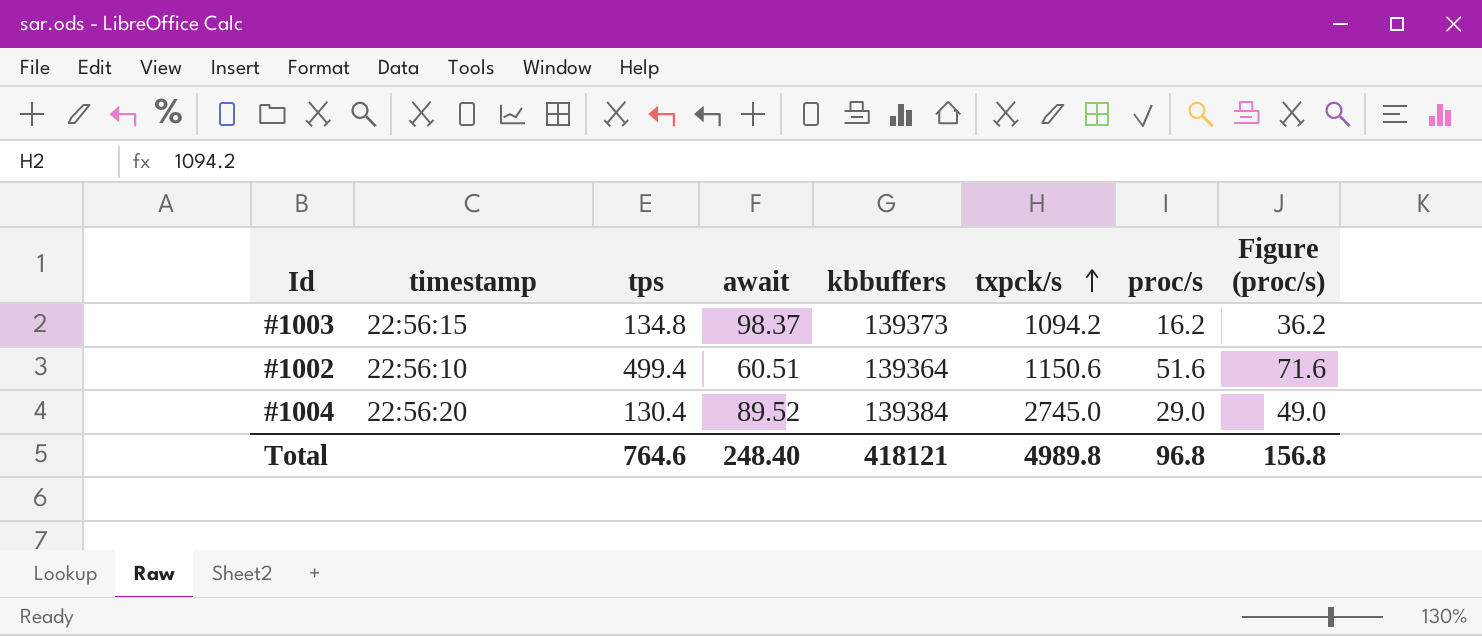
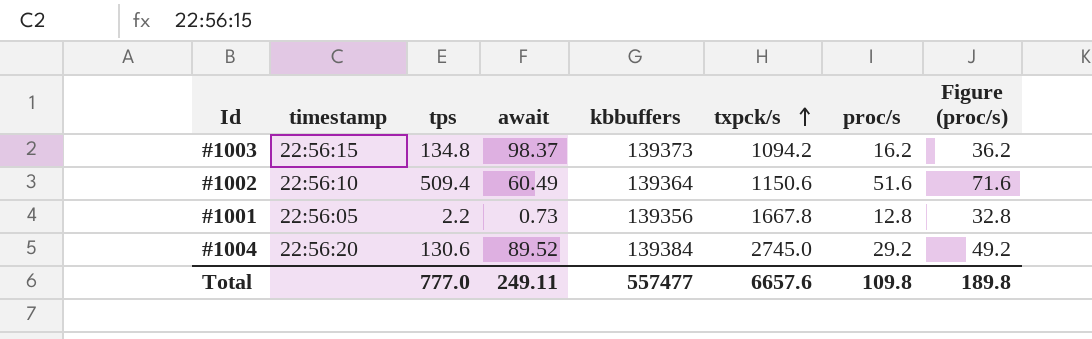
#1002 | tps: 499.4 -> 509.4
#1002 | await: 60.51 -> 60.49
row #1001: none -> 22:56:05 | 2.2 | 0.73 | 139356 | 1667.8 | 12.8 | 32.8
#1004 | tps: 130.4 -> 130.6
#1004 | proc/s: 29.0 -> 29.2
#1004 | Figure (proc/s): 49.0 -> 49.2
Total | tps: 764.6 -> 777.0
Total | await: 248.40 -> 249.11
Total | kbbuffers: 418121 -> 557477
Total | txpck/s: 4989.8 -> 6657.6
Total | proc/s: 96.8 -> 109.8
Total | Figure (proc/s): 156.8 -> 189.8

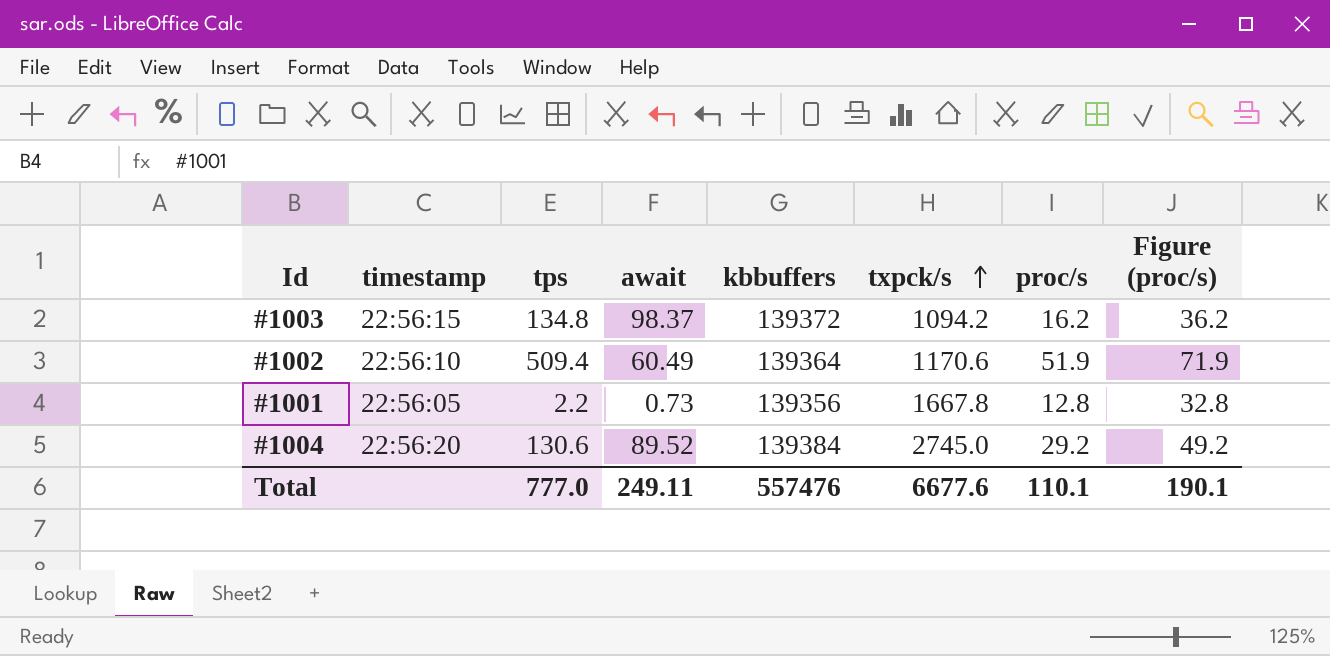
#1003 | kbbuffers: 139373 -> 139372
#1002 | txpck/s: 1150.6 -> 1170.6
#1002 | proc/s: 51.6 -> 51.9
#1002 | Figure (proc/s): 71.6 -> 71.9
Total | kbbuffers: 557477 -> 557476
Total | txpck/s: 6657.6 -> 6677.6
Total | proc/s: 109.8 -> 110.1
Total | Figure (proc/s): 189.8 -> 190.1

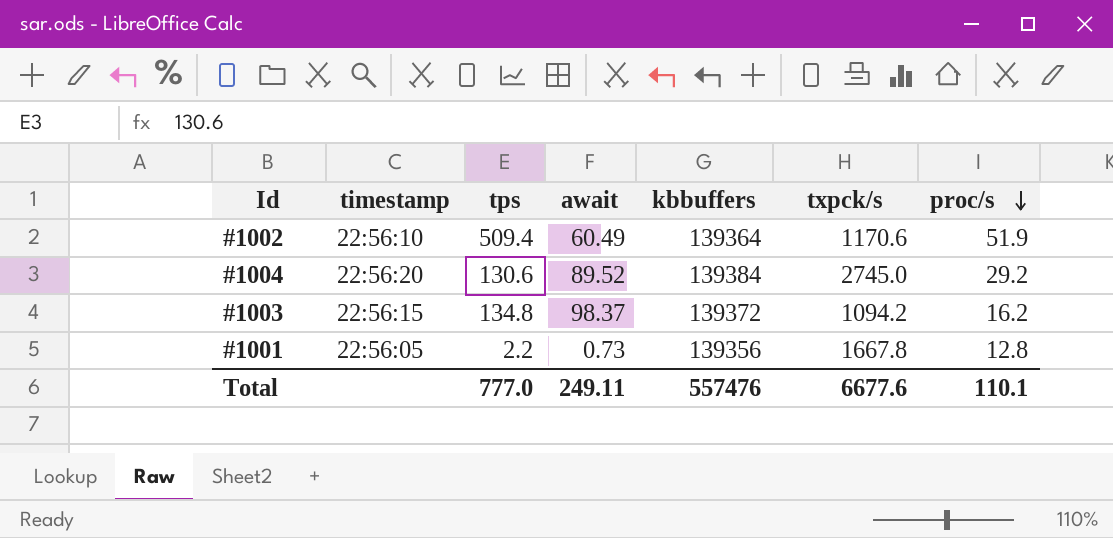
row order: txpck/s ascending -> proc/s descending
column Figure (proc/s) | formula: [proc/s] + 20 -> none

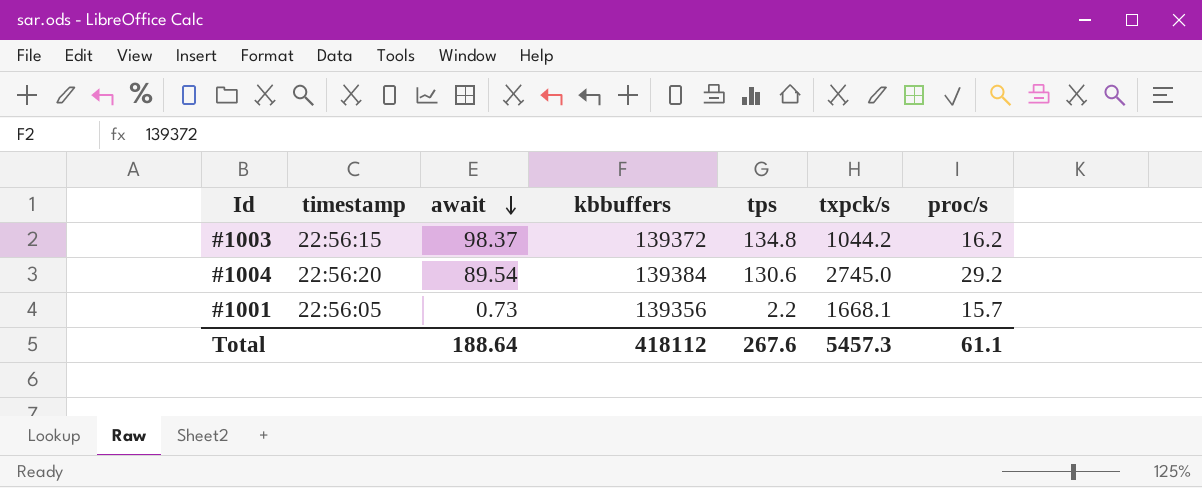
row order: proc/s descending -> await descending
column tps | position: 3 -> 5
row #1002: 22:56:10 | 509.4 | 60.49 | 139364 | 1170.6 | 51.9 -> none
#1003 | txpck/s: 1094.2 -> 1044.2
#1004 | await: 89.52 -> 89.54
#1001 | txpck/s: 1667.8 -> 1668.1
#1001 | proc/s: 12.8 -> 15.7
Total | await: 249.11 -> 188.64
Total | kbbuffers: 557476 -> 418112
Total | tps: 777.0 -> 267.6
Total | txpck/s: 6677.6 -> 5457.3
Total | proc/s: 110.1 -> 61.1

